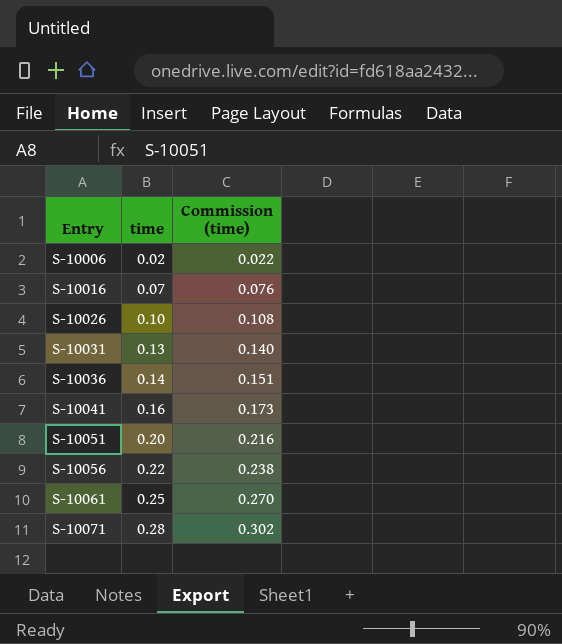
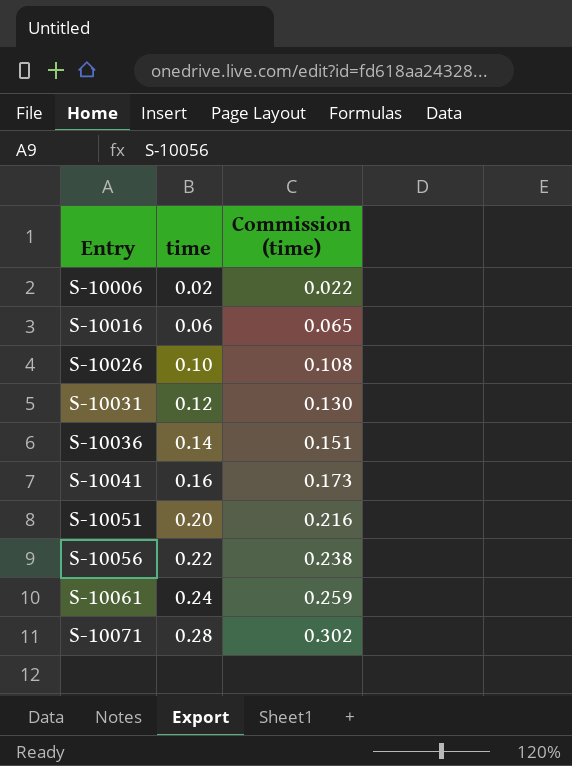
S-10016 | time: 0.07 -> 0.06
S-10016 | Commission (time): 0.076 -> 0.065
S-10031 | time: 0.13 -> 0.12
S-10031 | Commission (time): 0.140 -> 0.130
S-10061 | time: 0.25 -> 0.24
S-10061 | Commission (time): 0.270 -> 0.259

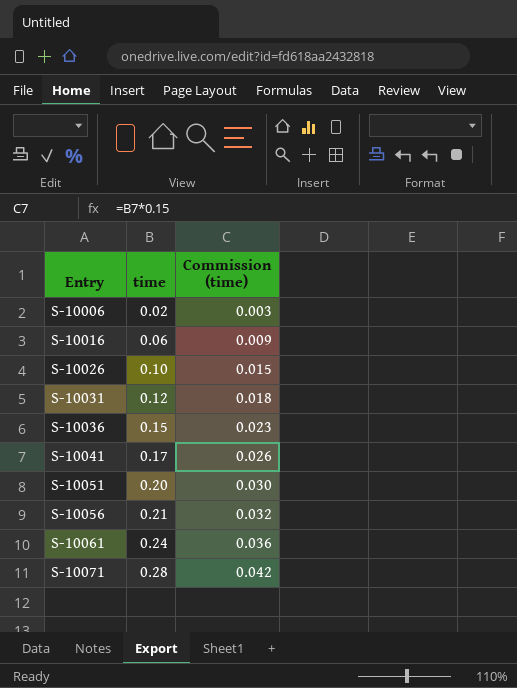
column Commission (time) | formula: [time] * 1.08 -> [time] * 0.15
S-10036 | time: 0.14 -> 0.15
S-10041 | time: 0.16 -> 0.17
S-10056 | time: 0.22 -> 0.21

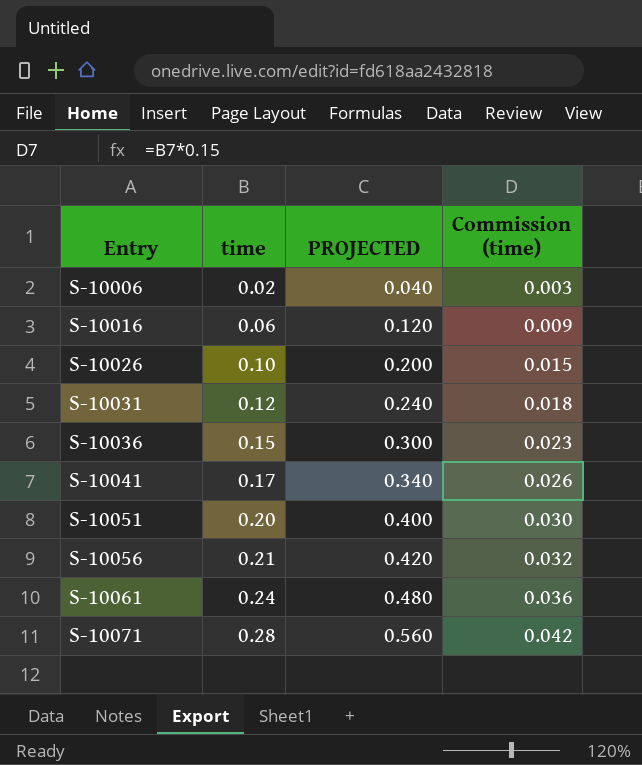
column PROJECTED | formula: none -> [time] * 2

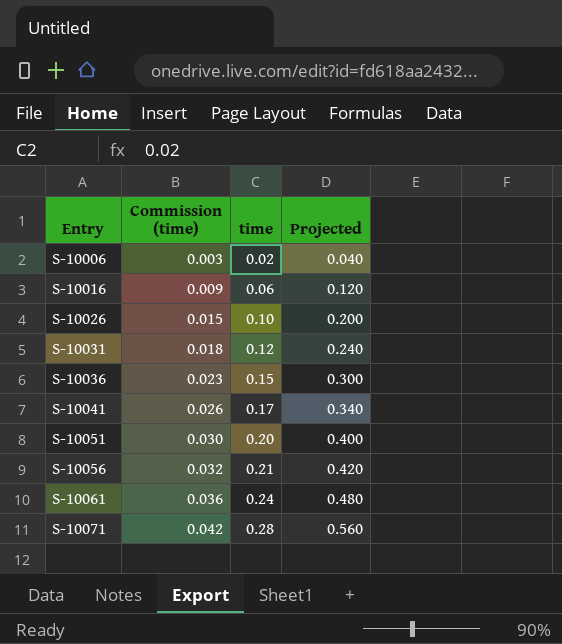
column Commission (time) | position: 4 -> 2
column name: PROJECTED -> Projected

